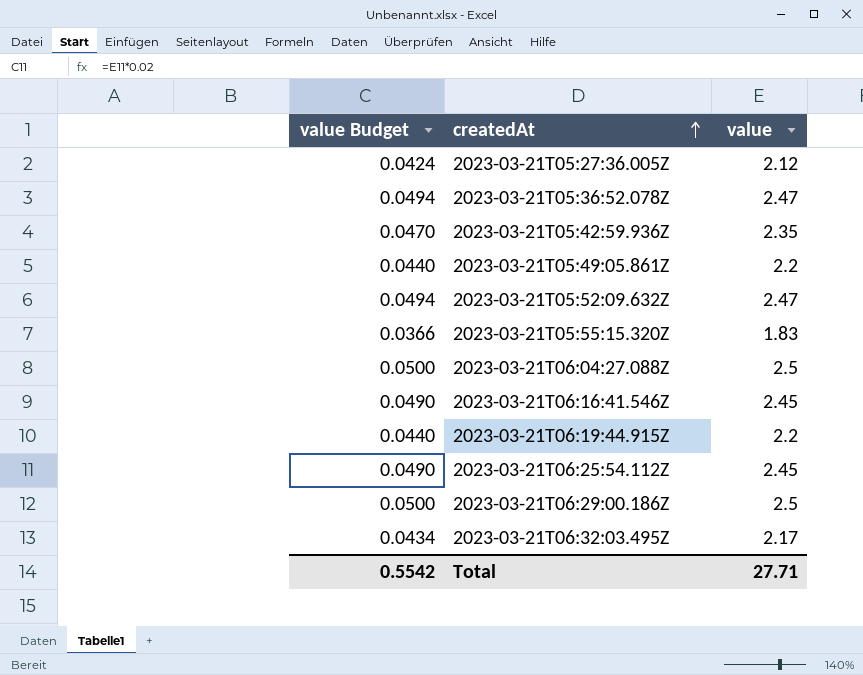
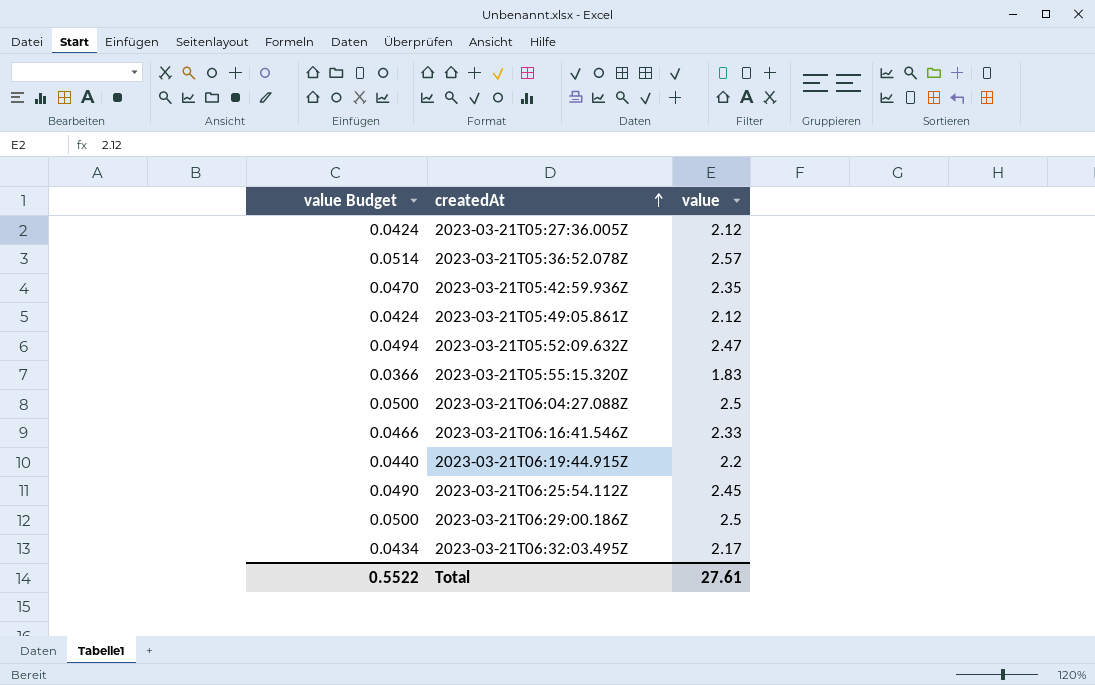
2023-03-21T05:36:52.078Z | value Budget: 0.0494 -> 0.0514
2023-03-21T05:36:52.078Z | value: 2.47 -> 2.57
2023-03-21T05:49:05.861Z | value Budget: 0.0440 -> 0.0424
2023-03-21T05:49:05.861Z | value: 2.2 -> 2.12
2023-03-21T06:16:41.546Z | value Budget: 0.0490 -> 0.0466
2023-03-21T06:16:41.546Z | value: 2.45 -> 2.33
Total | value Budget: 0.5542 -> 0.5522
Total | value: 27.71 -> 27.61

